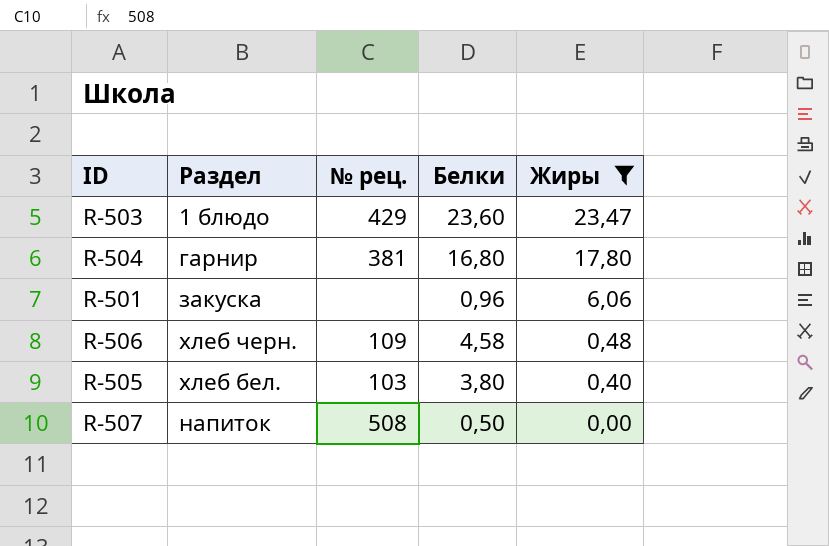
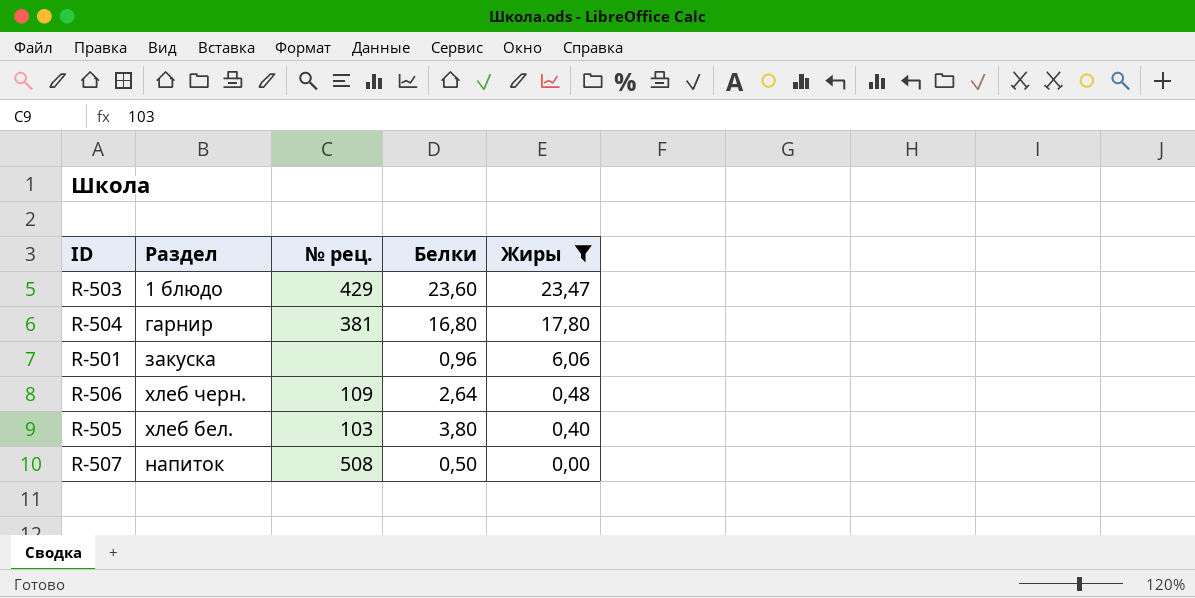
R-506 | Белки: 4,58 -> 2,64

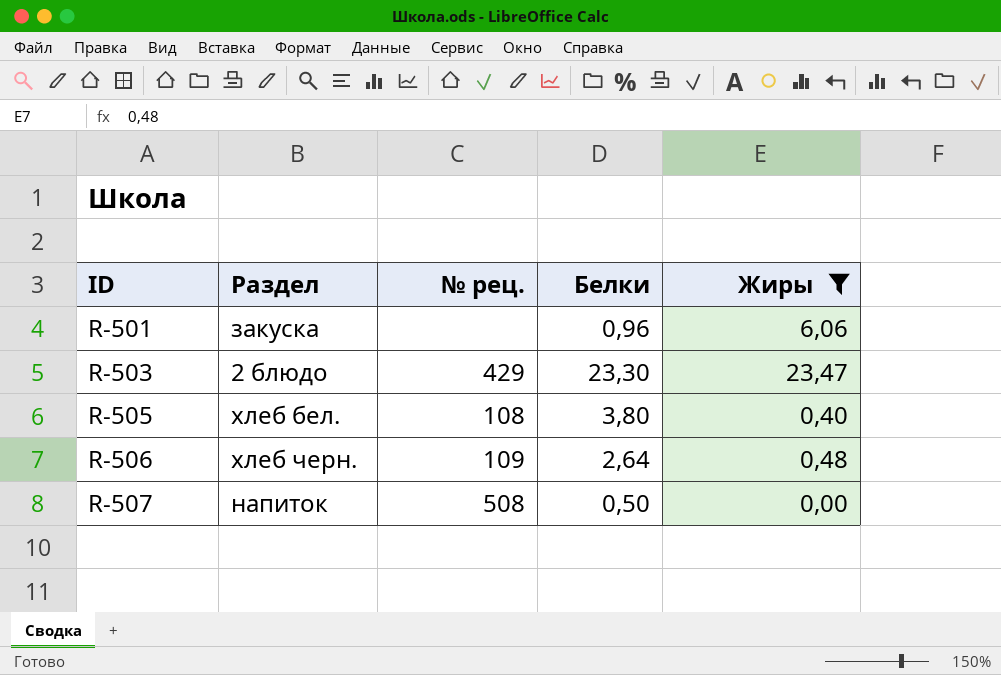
row order: Жиры descending -> ID ascending
row R-504: гарнир | 381 | 16,80 | 17,80 -> none
R-503 | Раздел: 1 блюдо -> 2 блюдо
R-503 | Белки: 23,60 -> 23,30
R-505 | № рец.: 103 -> 108

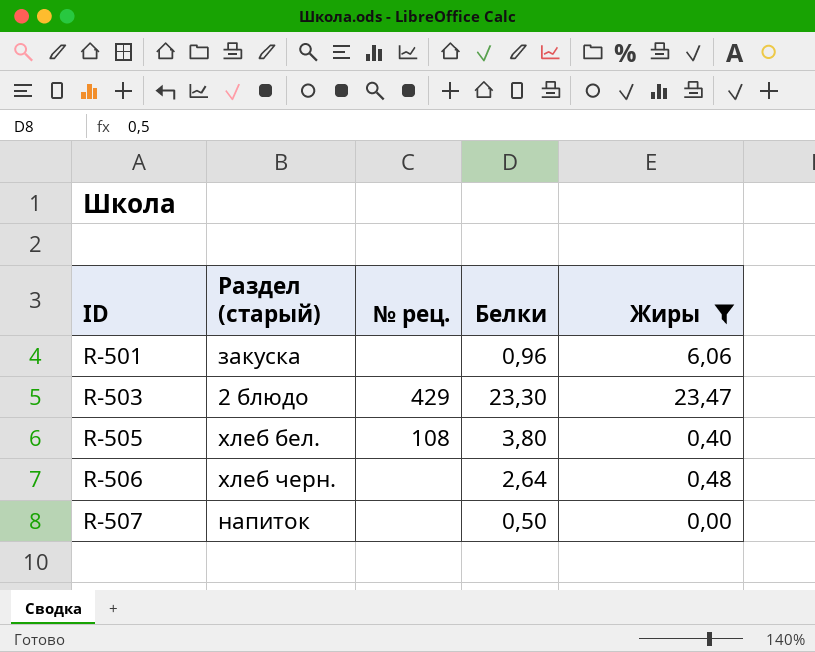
column name: Раздел -> Раздел (старый)
R-506 | № рец.: 109 -> none
R-507 | № рец.: 508 -> none

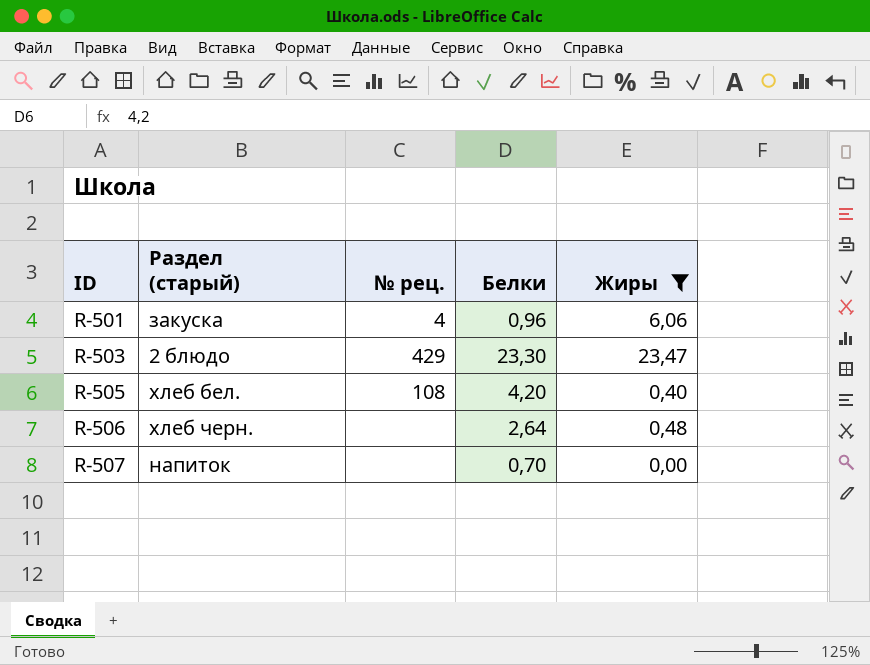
R-501 | № рец.: none -> 4
R-505 | Белки: 3,80 -> 4,20
R-507 | Белки: 0,50 -> 0,70

